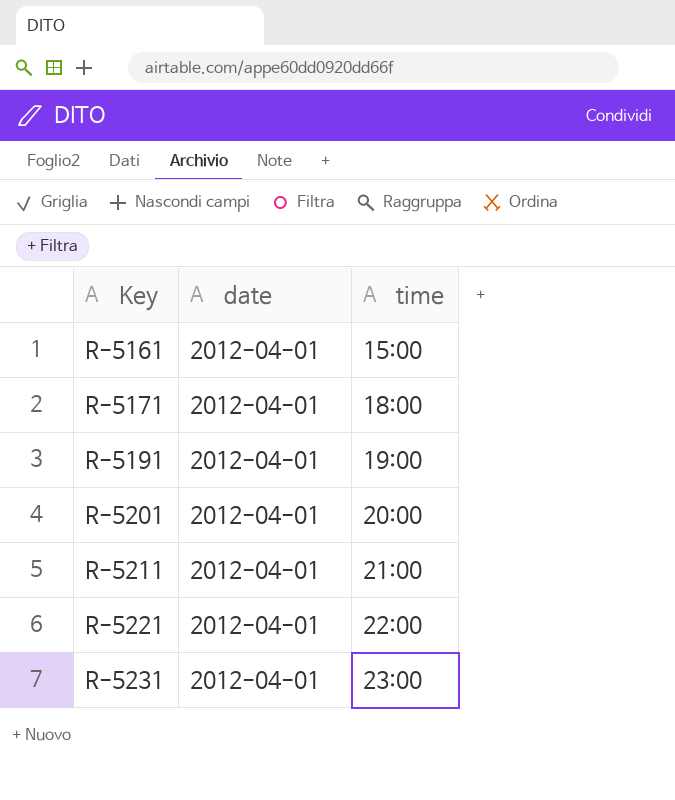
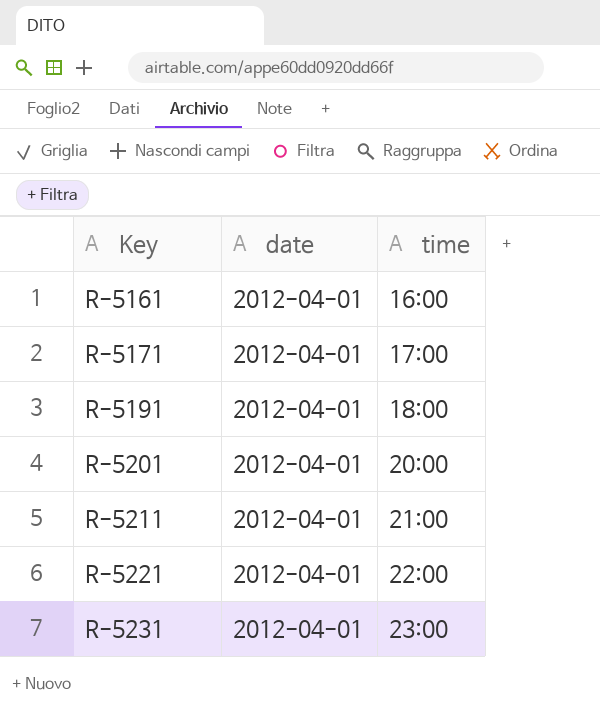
R-5161 | time: 15:00 -> 16:00
R-5171 | time: 18:00 -> 17:00
R-5191 | time: 19:00 -> 18:00

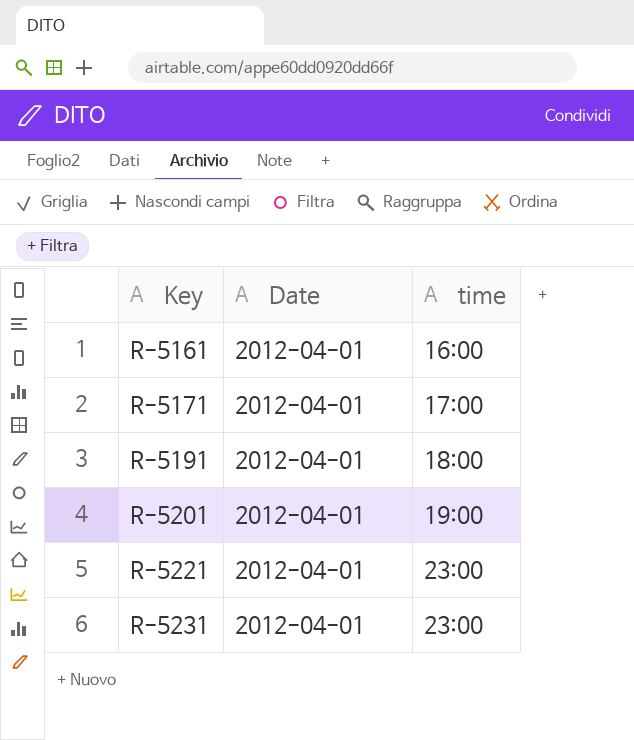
column name: date -> Date
row R-5211: 2012-04-01 | 21:00 -> none
R-5201 | time: 20:00 -> 19:00
R-5221 | time: 22:00 -> 23:00

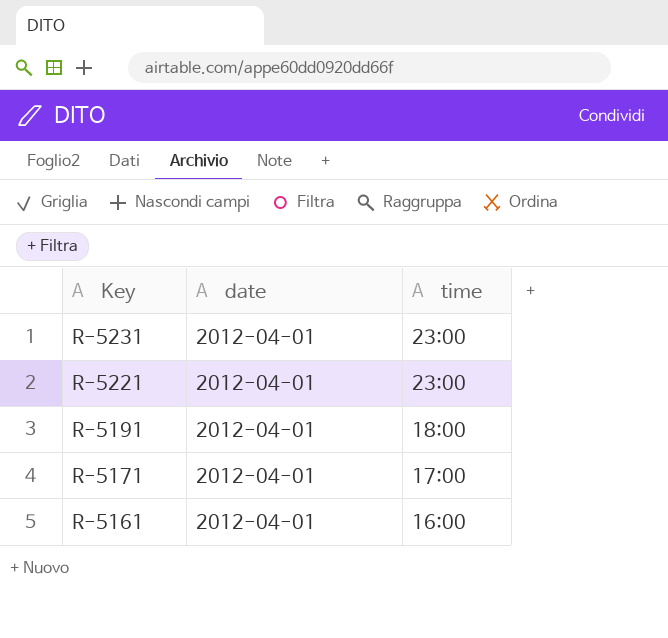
row order: Key ascending -> Key descending
column name: Date -> date
row R-5201: 2012-04-01 | 19:00 -> none

